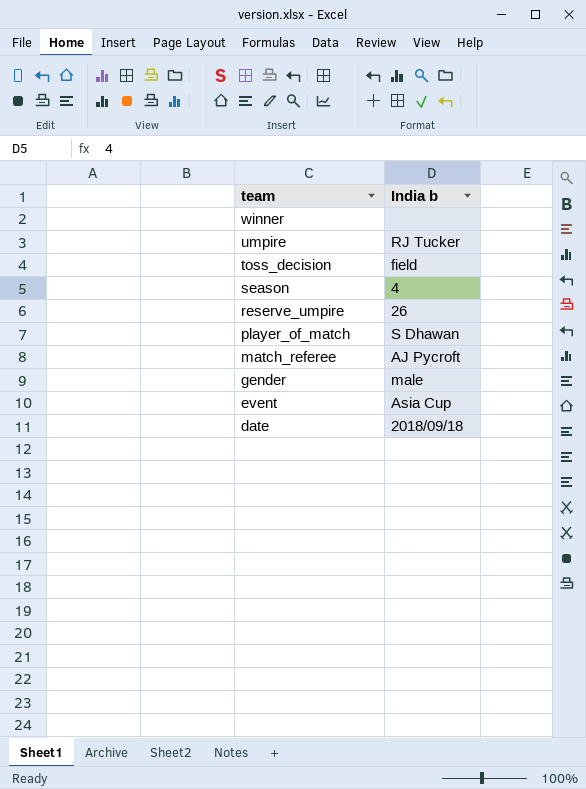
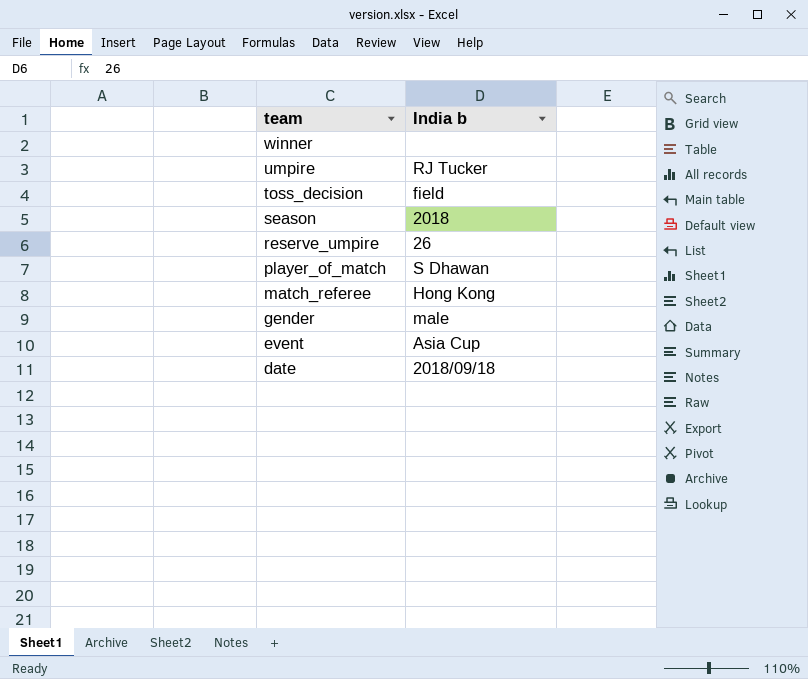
season | India b: 4 -> 2018
match_referee | India b: AJ Pycroft -> Hong Kong

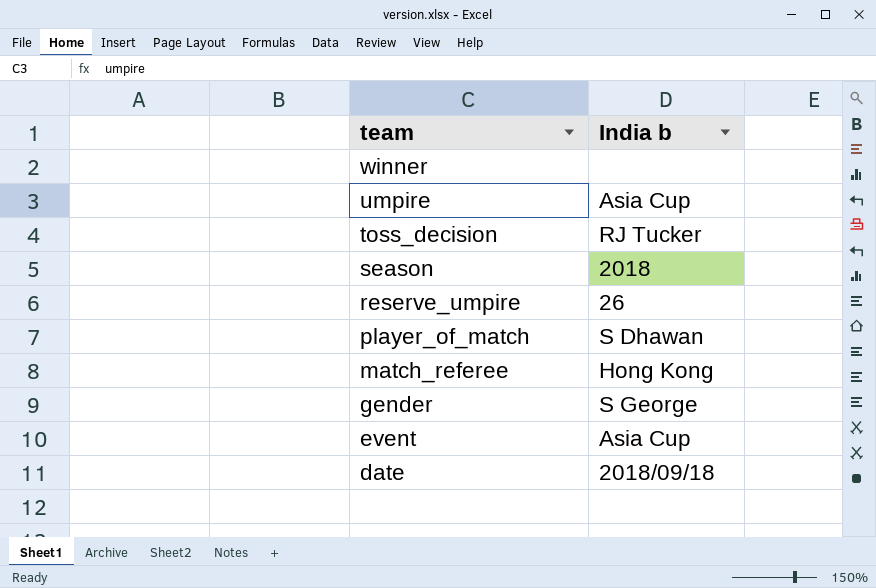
umpire | India b: RJ Tucker -> Asia Cup
toss_decision | India b: field -> RJ Tucker
gender | India b: male -> S George

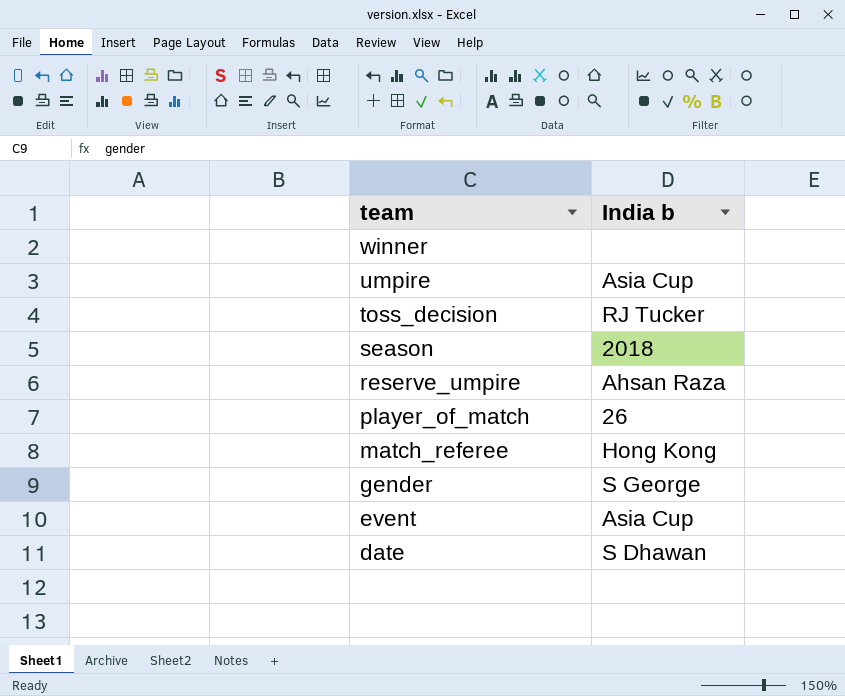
reserve_umpire | India b: 26 -> Ahsan Raza
player_of_match | India b: S Dhawan -> 26
date | India b: 2018/09/18 -> S Dhawan

